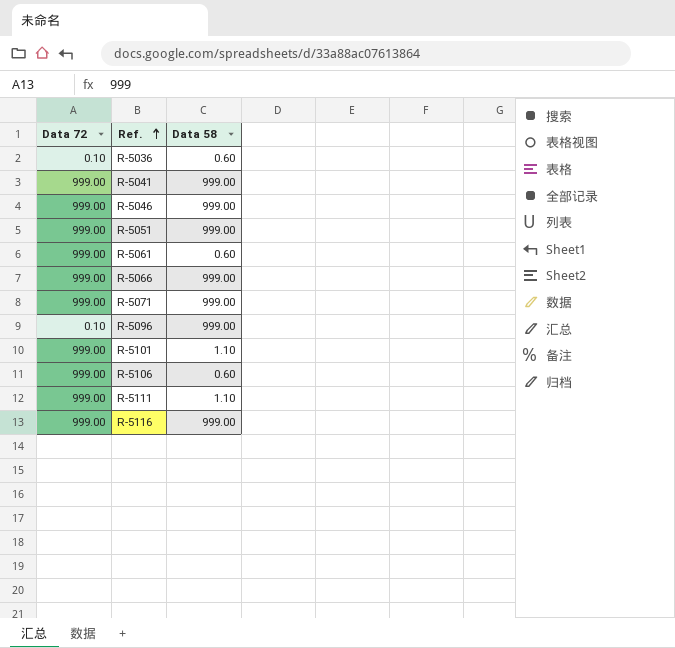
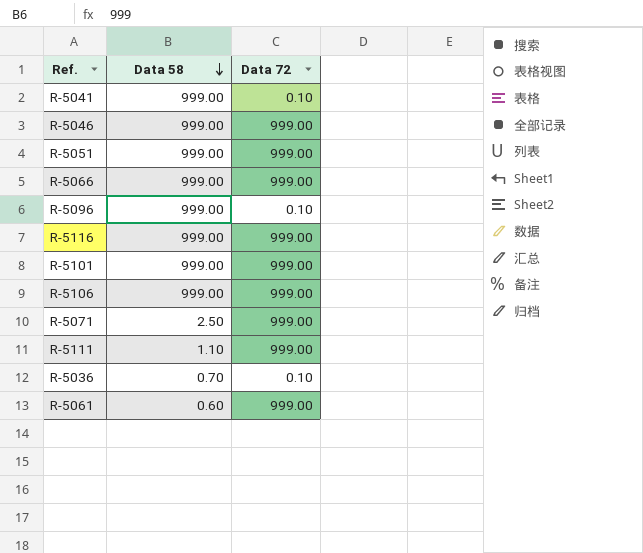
row order: Ref. ascending -> Data 58 descending
column Data 72 | position: 1 -> 3
R-5041 | Data 72: 999.00 -> 0.10
R-5101 | Data 58: 1.10 -> 999.00
R-5106 | Data 58: 0.60 -> 999.00
R-5071 | Data 58: 999.00 -> 2.50
R-5036 | Data 58: 0.60 -> 0.70

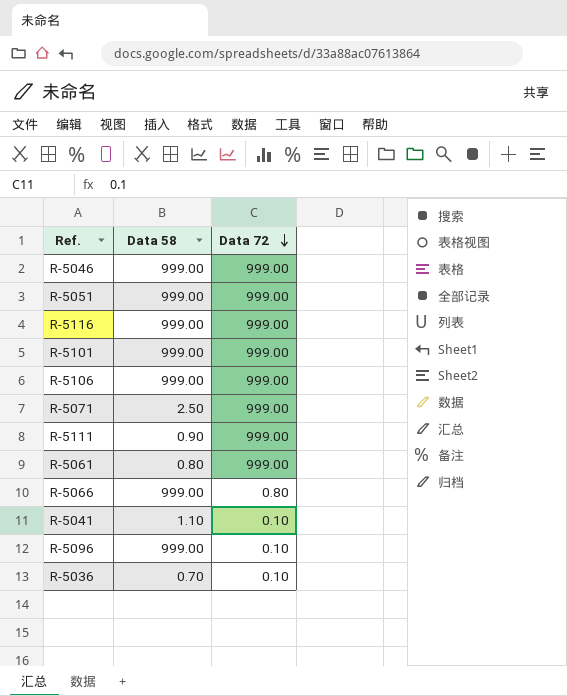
row order: Data 58 descending -> Data 72 descending
R-5111 | Data 58: 1.10 -> 0.90
R-5061 | Data 58: 0.60 -> 0.80
R-5066 | Data 72: 999.00 -> 0.80
R-5041 | Data 58: 999.00 -> 1.10

